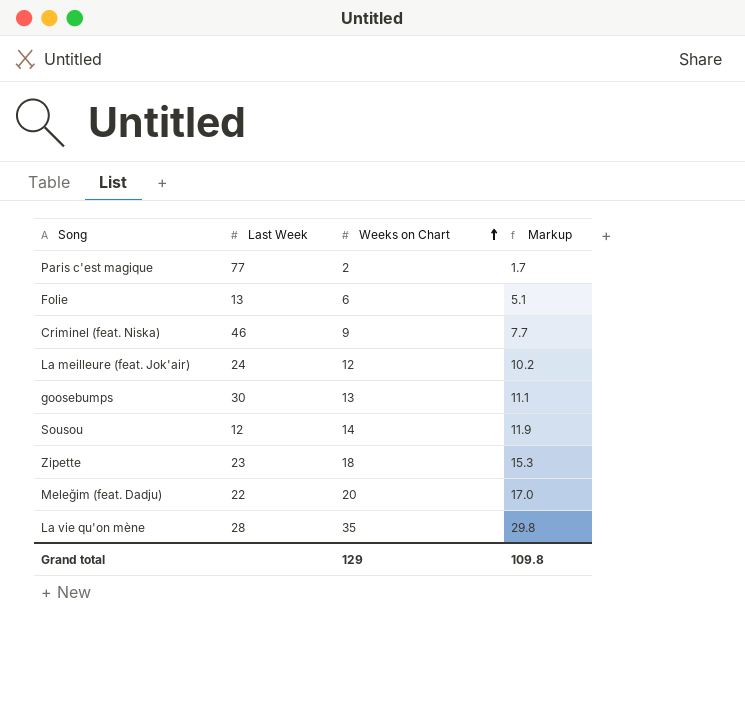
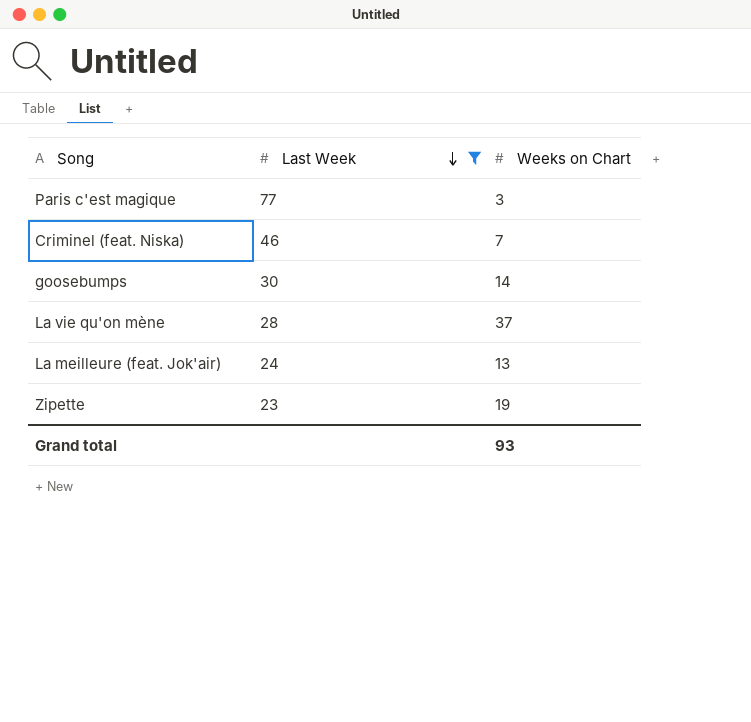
filter: none -> Last Week >= 23
row order: Weeks on Chart ascending -> Last Week descending
column Markup | formula: [Weeks on Chart] * 0.85 -> none
Paris c'est magique | Weeks on Chart: 2 -> 3
Criminel (feat. Niska) | Weeks on Chart: 9 -> 7
goosebumps | Weeks on Chart: 13 -> 14
La vie qu'on mène | Weeks on Chart: 35 -> 37
La meilleure (feat. Jok'air) | Weeks on Chart: 12 -> 13
Zipette | Weeks on Chart: 18 -> 19
Grand total | Weeks on Chart: 129 -> 93

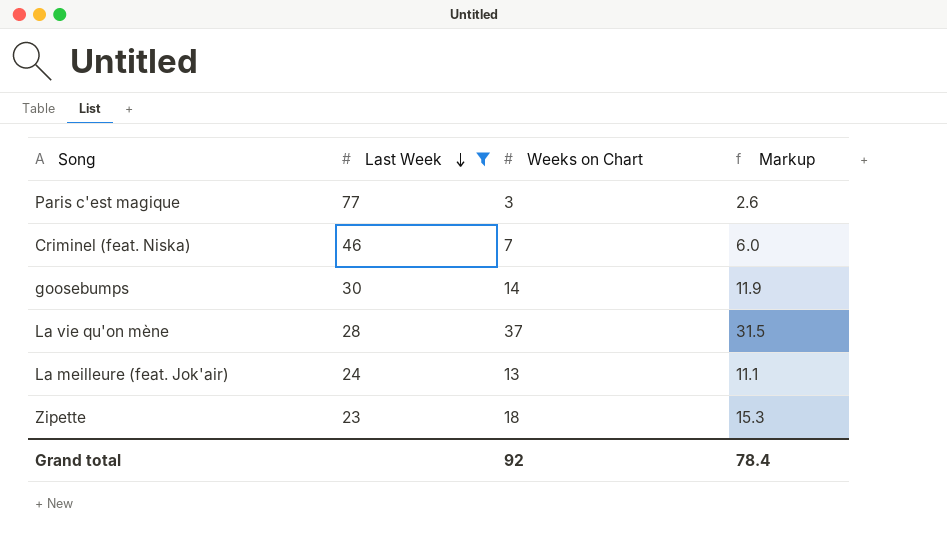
column Markup | formula: none -> [Weeks on Chart] * 0.85
Zipette | Weeks on Chart: 19 -> 18
Grand total | Weeks on Chart: 93 -> 92

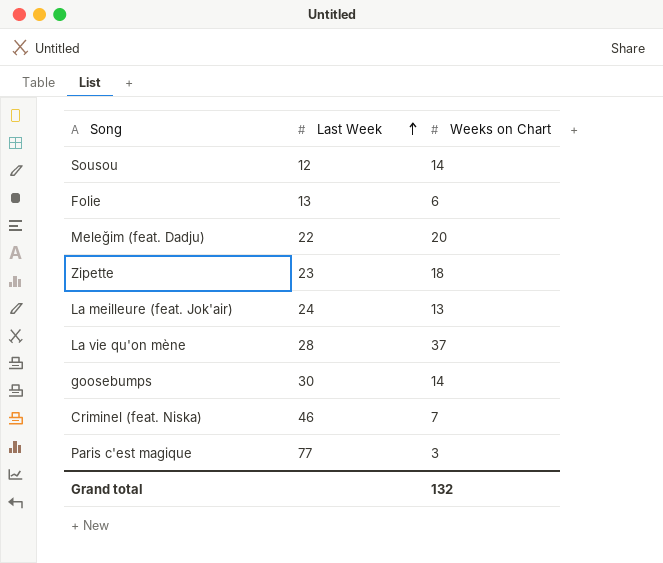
filter: Last Week >= 23 -> none
row order: Last Week descending -> Last Week ascending
column Markup | formula: [Weeks on Chart] * 0.85 -> none
Grand total | Weeks on Chart: 92 -> 132

